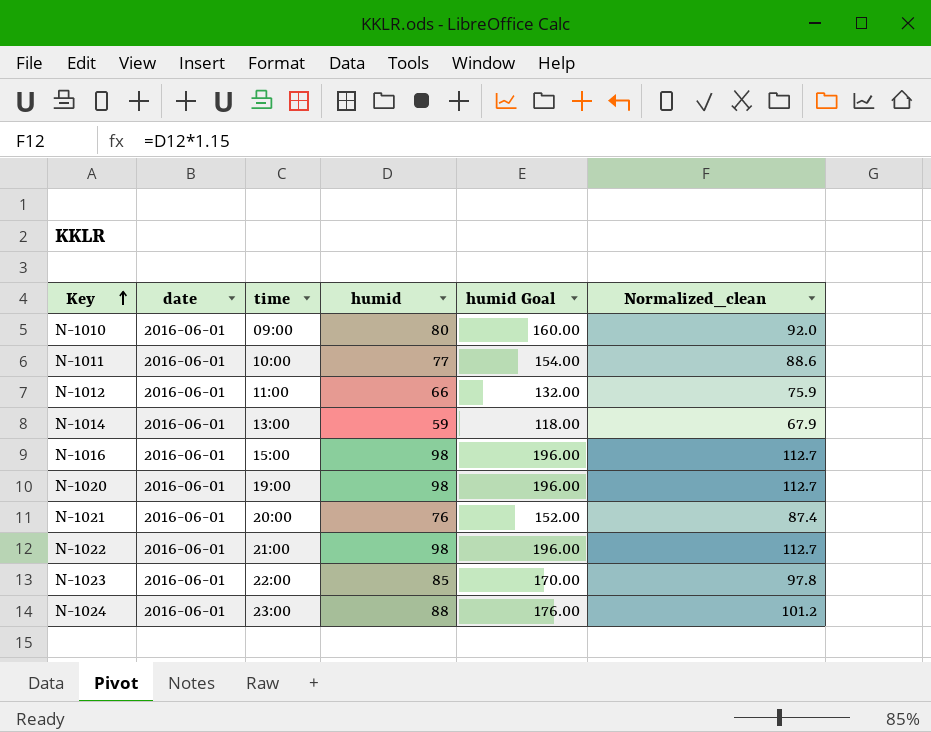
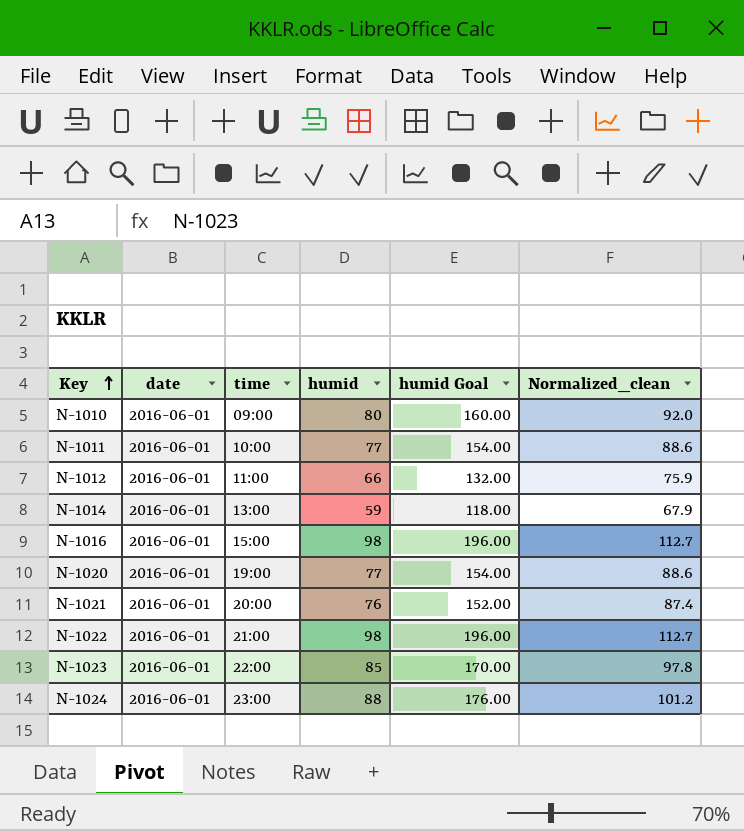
N-1020 | humid: 98 -> 77
N-1020 | humid Goal: 196.00 -> 154.00
N-1020 | Normalized_clean: 112.7 -> 88.6

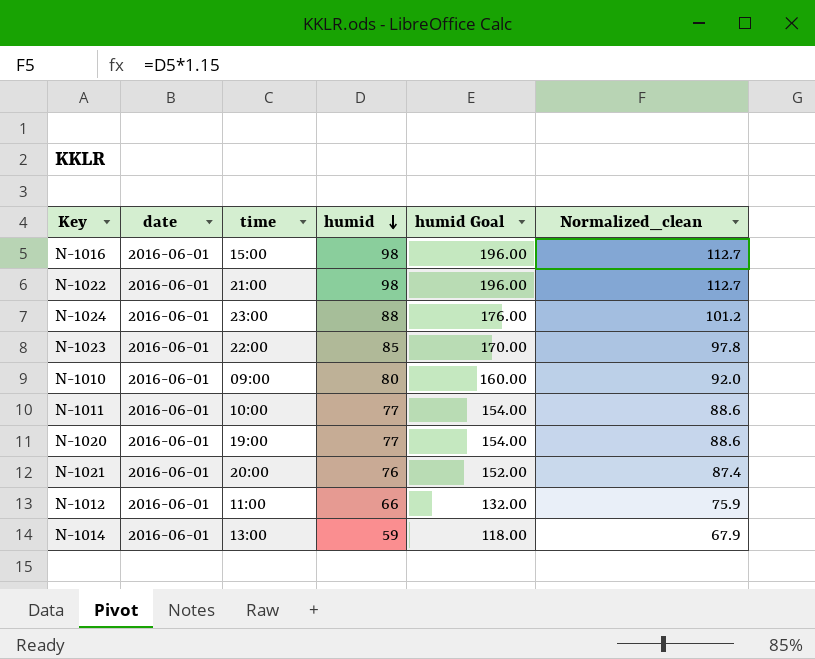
row order: Key ascending -> humid descending

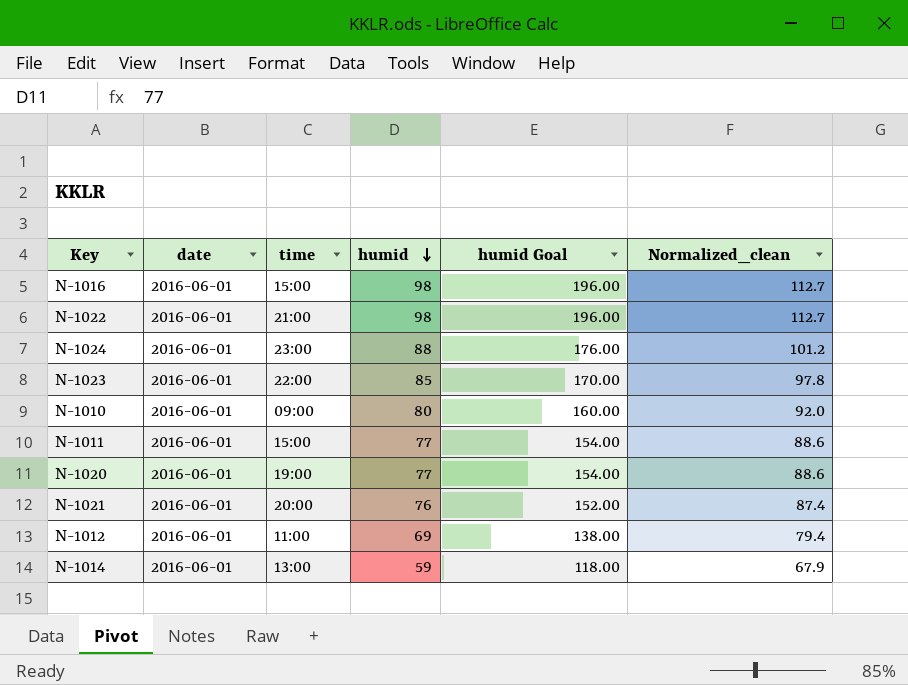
N-1011 | time: 10:00 -> 15:00
N-1012 | humid: 66 -> 69
N-1012 | humid Goal: 132.00 -> 138.00
N-1012 | Normalized_clean: 75.9 -> 79.4

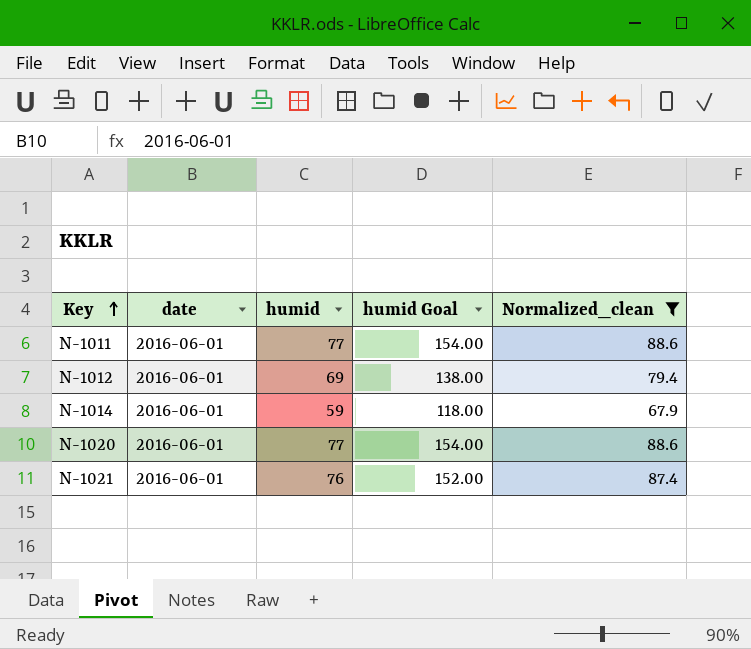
filter: none -> Normalized_clean <= 88.6
row order: humid descending -> Key ascending
column time | position: 3 -> none

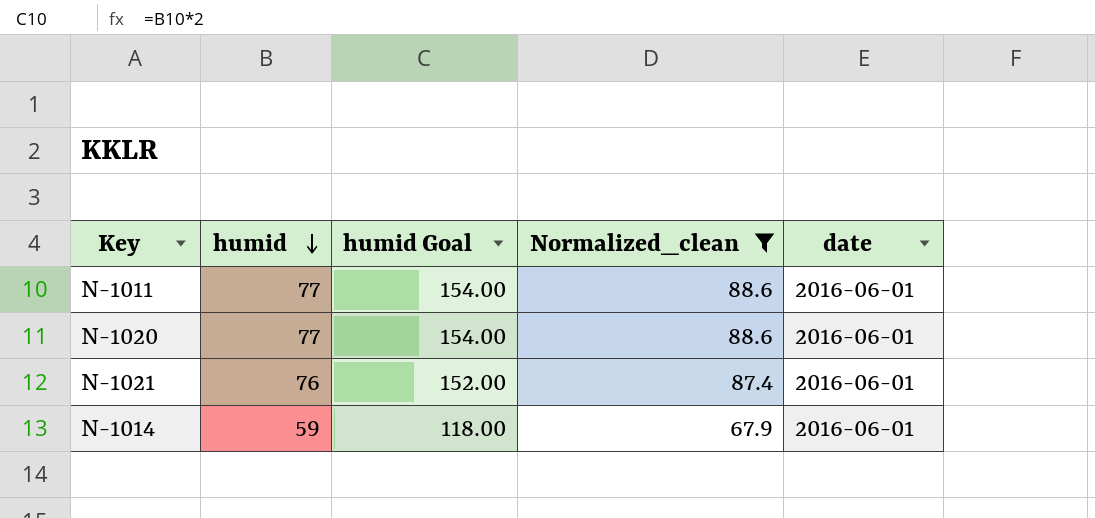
row order: Key ascending -> humid descending
column date | position: 2 -> 5
row N-1012: 2016-06-01 | 69 | 138.00 | 79.4 -> none

